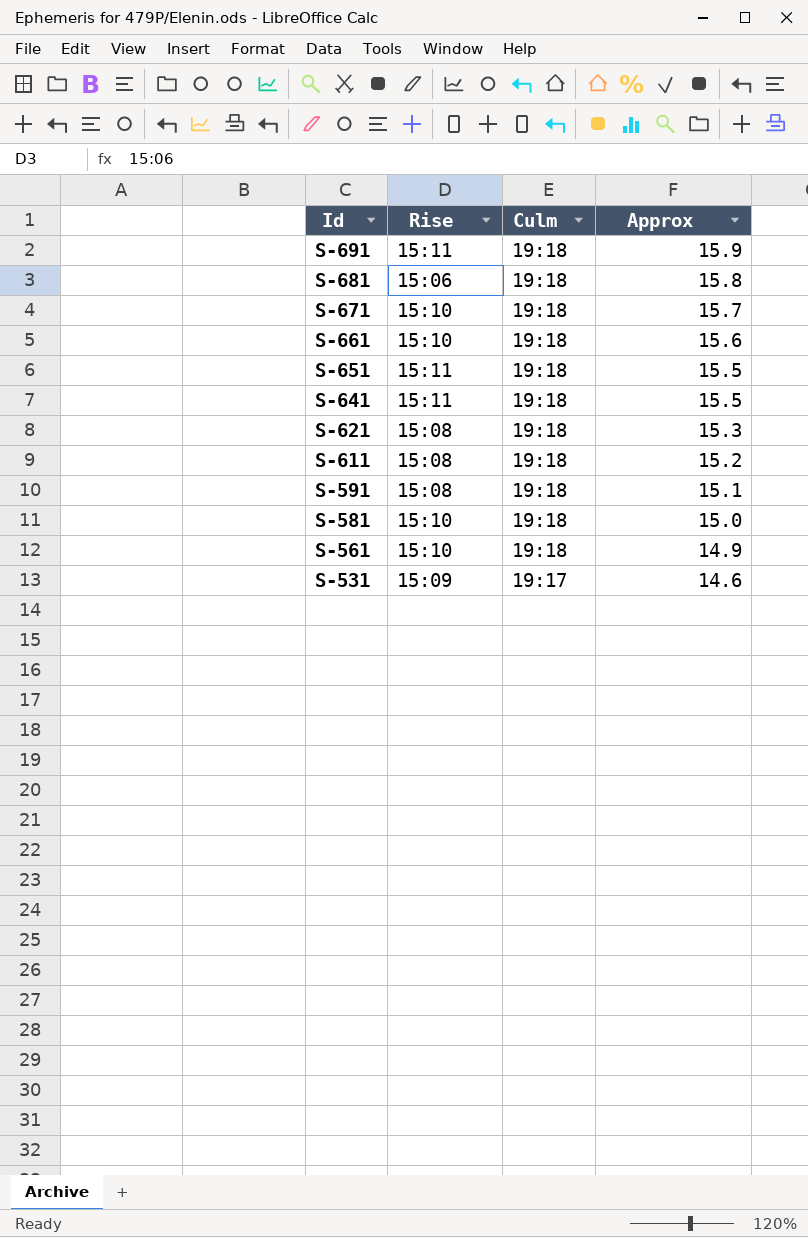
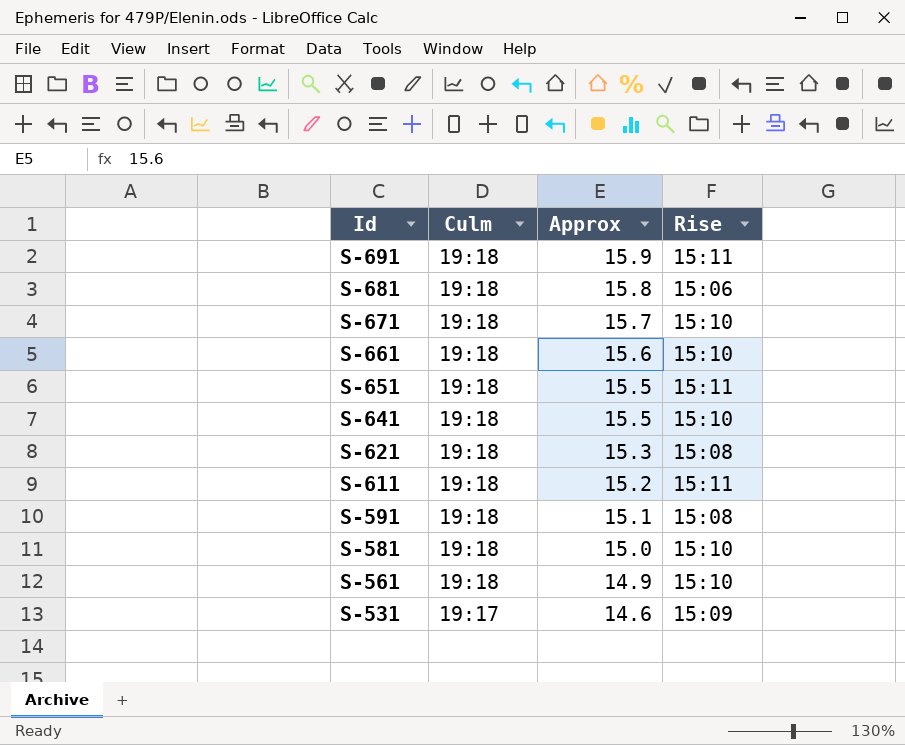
column Rise | position: 2 -> 4
S-641 | Rise: 15:11 -> 15:10
S-611 | Rise: 15:08 -> 15:11

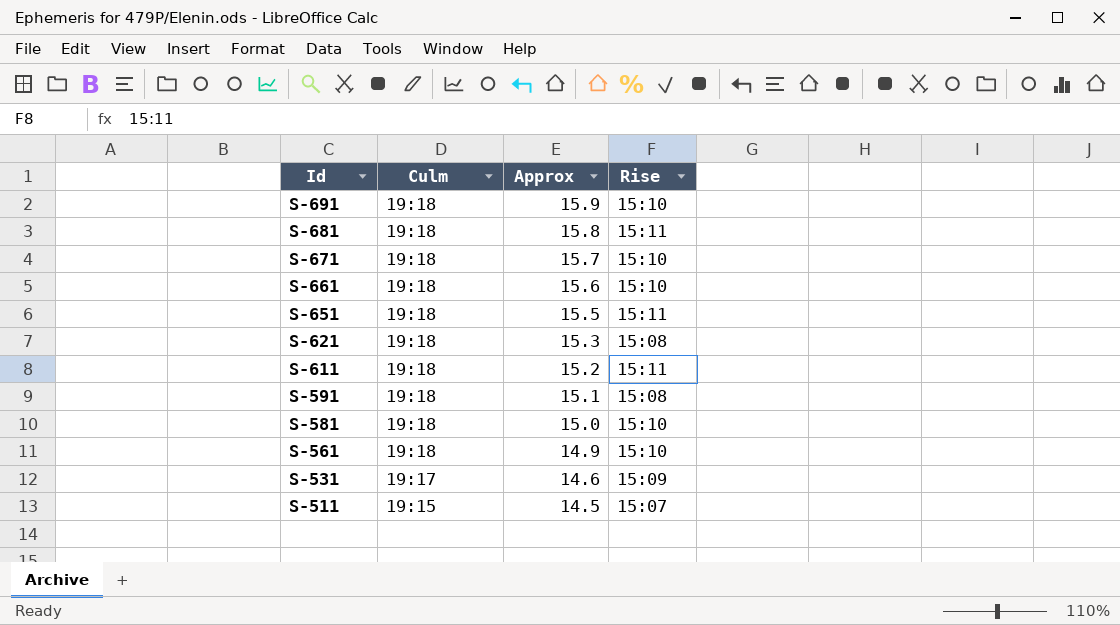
row S-641: 19:18 | 15.5 | 15:10 -> none
S-691 | Rise: 15:11 -> 15:10
S-681 | Rise: 15:06 -> 15:11
row S-511: none -> 19:15 | 14.5 | 15:07

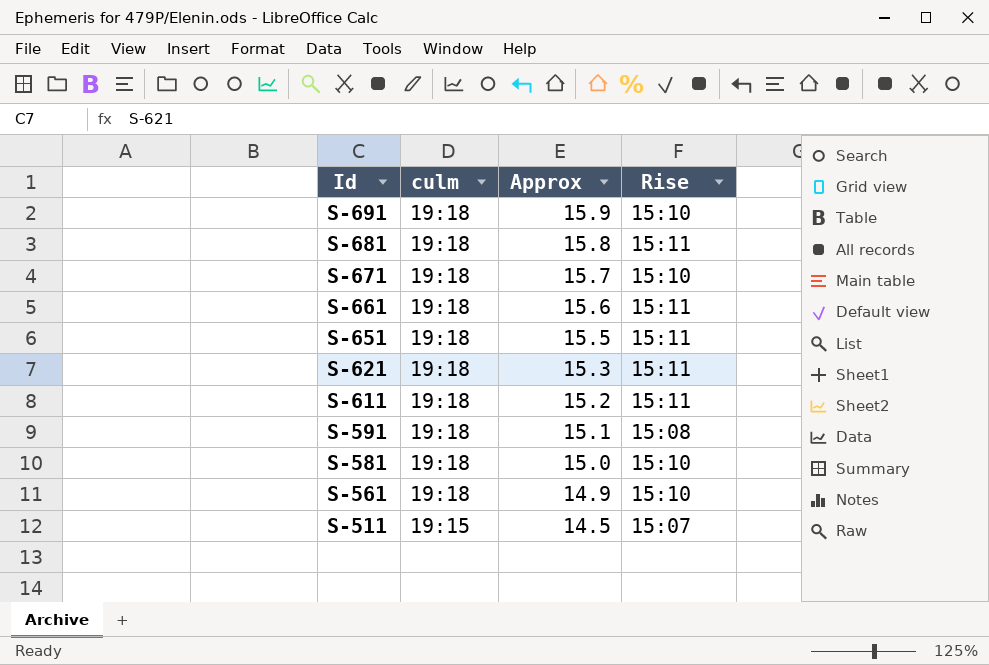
column name: Culm -> culm
row S-531: 19:17 | 14.6 | 15:09 -> none
S-661 | Rise: 15:10 -> 15:11
S-621 | Rise: 15:08 -> 15:11

